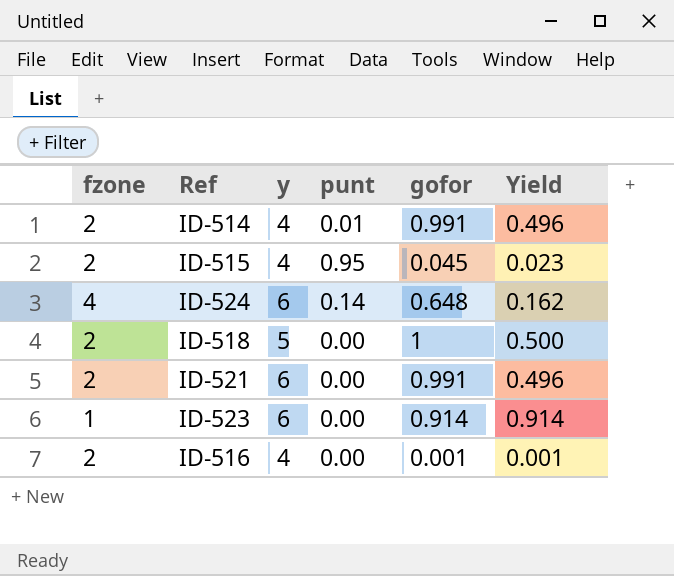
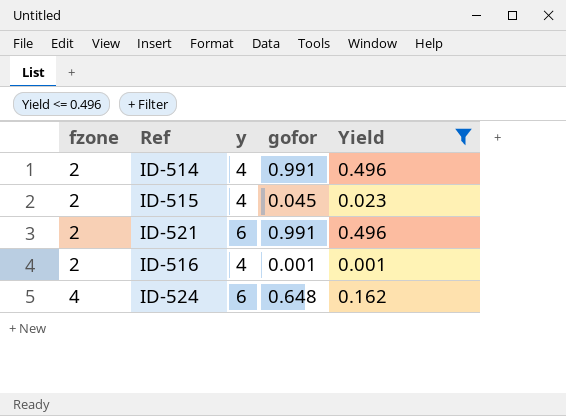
filter: none -> Yield <= 0.496
row order: none -> fzone ascending
column punt | position: 4 -> none

